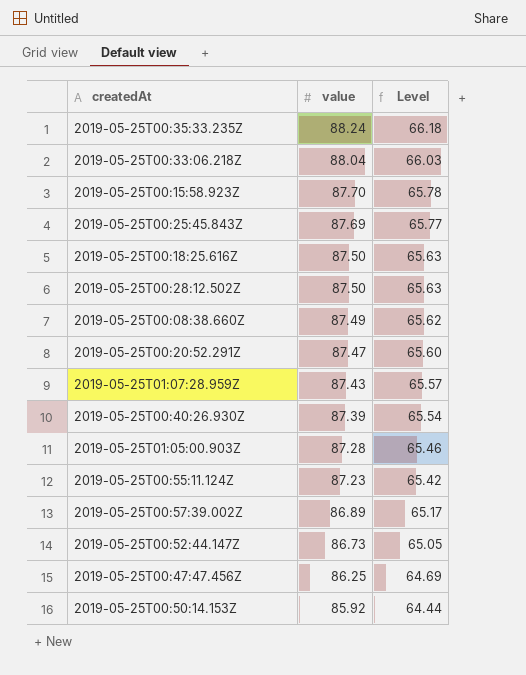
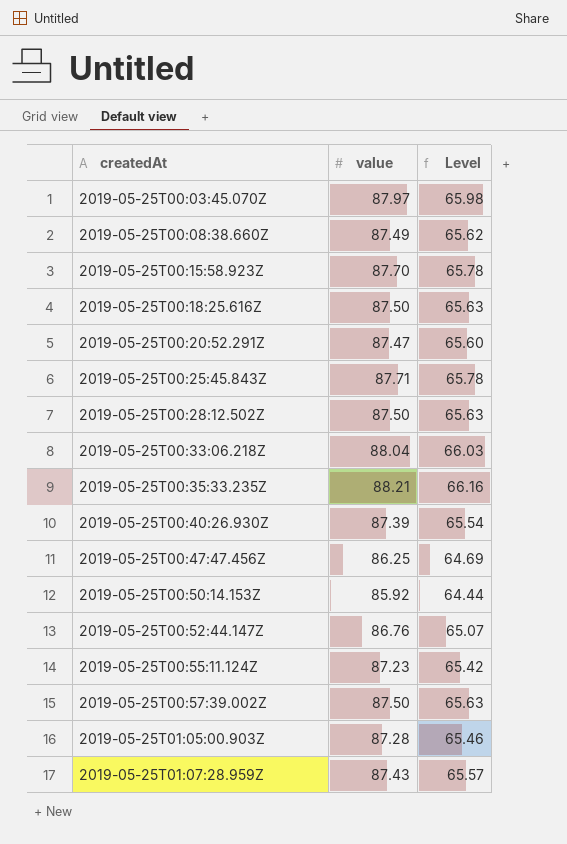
row order: value descending -> createdAt ascending
row 2019-05-25T00:03:45.070Z: none -> 87.97 | 65.98
2019-05-25T00:25:45.843Z | value: 87.69 -> 87.71
2019-05-25T00:25:45.843Z | Level: 65.77 -> 65.78
2019-05-25T00:35:33.235Z | value: 88.24 -> 88.21
2019-05-25T00:35:33.235Z | Level: 66.18 -> 66.16
2019-05-25T00:52:44.147Z | value: 86.73 -> 86.76
2019-05-25T00:52:44.147Z | Level: 65.05 -> 65.07
2019-05-25T00:57:39.002Z | value: 86.89 -> 87.50
2019-05-25T00:57:39.002Z | Level: 65.17 -> 65.63

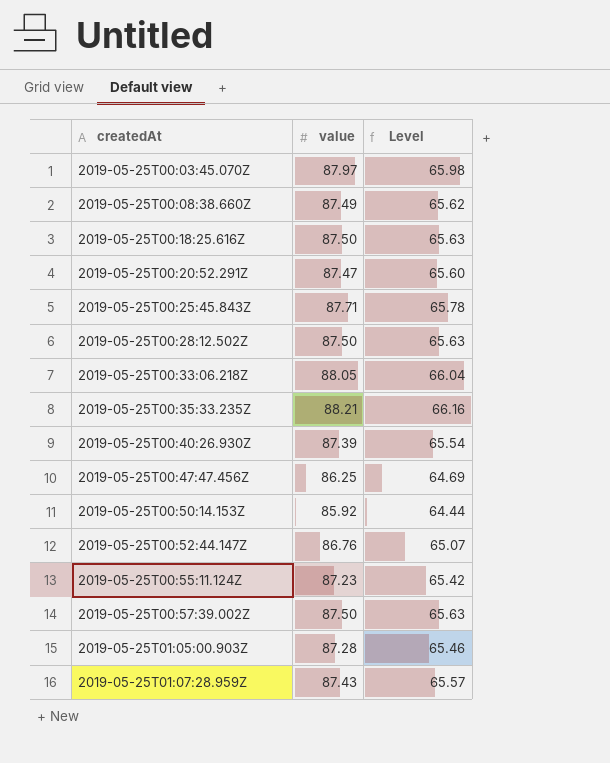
row 2019-05-25T00:15:58.923Z: 87.70 | 65.78 -> none
2019-05-25T00:33:06.218Z | value: 88.04 -> 88.05
2019-05-25T00:33:06.218Z | Level: 66.03 -> 66.04

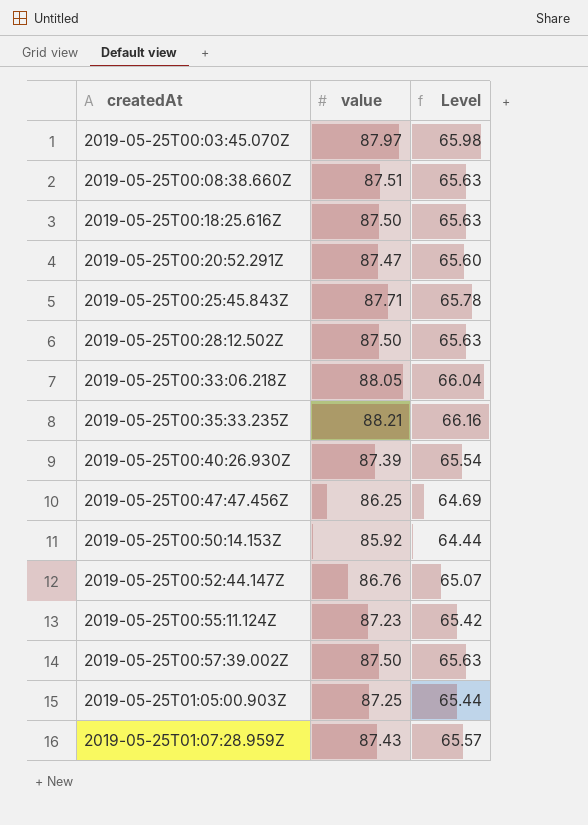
2019-05-25T00:08:38.660Z | value: 87.49 -> 87.51
2019-05-25T00:08:38.660Z | Level: 65.62 -> 65.63
2019-05-25T01:05:00.903Z | value: 87.28 -> 87.25
2019-05-25T01:05:00.903Z | Level: 65.46 -> 65.44

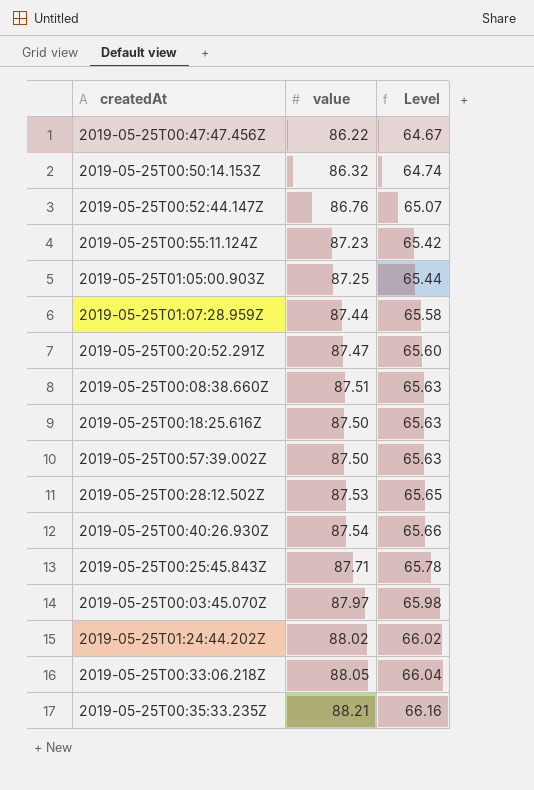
row order: createdAt ascending -> Level ascending
2019-05-25T00:47:47.456Z | value: 86.25 -> 86.22
2019-05-25T00:47:47.456Z | Level: 64.69 -> 64.67
2019-05-25T00:50:14.153Z | value: 85.92 -> 86.32
2019-05-25T00:50:14.153Z | Level: 64.44 -> 64.74
2019-05-25T01:07:28.959Z | value: 87.43 -> 87.44
2019-05-25T01:07:28.959Z | Level: 65.57 -> 65.58
2019-05-25T00:28:12.502Z | value: 87.50 -> 87.53
2019-05-25T00:28:12.502Z | Level: 65.63 -> 65.65
2019-05-25T00:40:26.930Z | value: 87.39 -> 87.54
2019-05-25T00:40:26.930Z | Level: 65.54 -> 65.66
row 2019-05-25T01:24:44.202Z: none -> 88.02 | 66.02

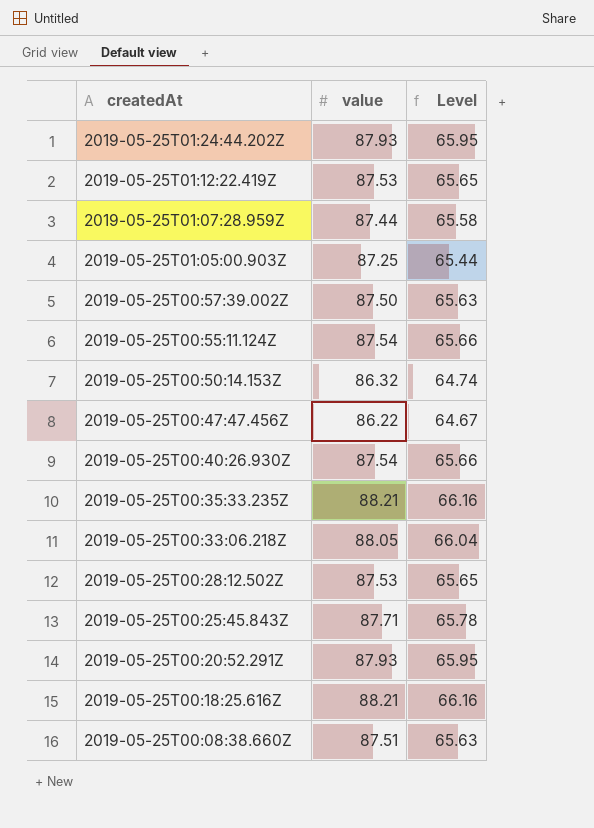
row order: Level ascending -> createdAt descending
row 2019-05-25T00:52:44.147Z: 86.76 | 65.07 -> none
row 2019-05-25T00:03:45.070Z: 87.97 | 65.98 -> none
2019-05-25T01:24:44.202Z | value: 88.02 -> 87.93
2019-05-25T01:24:44.202Z | Level: 66.02 -> 65.95
row 2019-05-25T01:12:22.419Z: none -> 87.53 | 65.65
2019-05-25T00:55:11.124Z | value: 87.23 -> 87.54
2019-05-25T00:55:11.124Z | Level: 65.42 -> 65.66
2019-05-25T00:20:52.291Z | value: 87.47 -> 87.93
2019-05-25T00:20:52.291Z | Level: 65.60 -> 65.95
2019-05-25T00:18:25.616Z | value: 87.50 -> 88.21
2019-05-25T00:18:25.616Z | Level: 65.63 -> 66.16

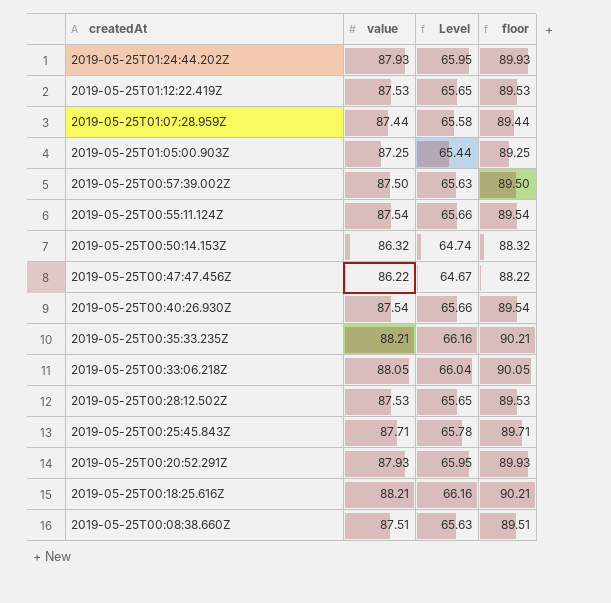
column floor | formula: none -> [value] + 2

